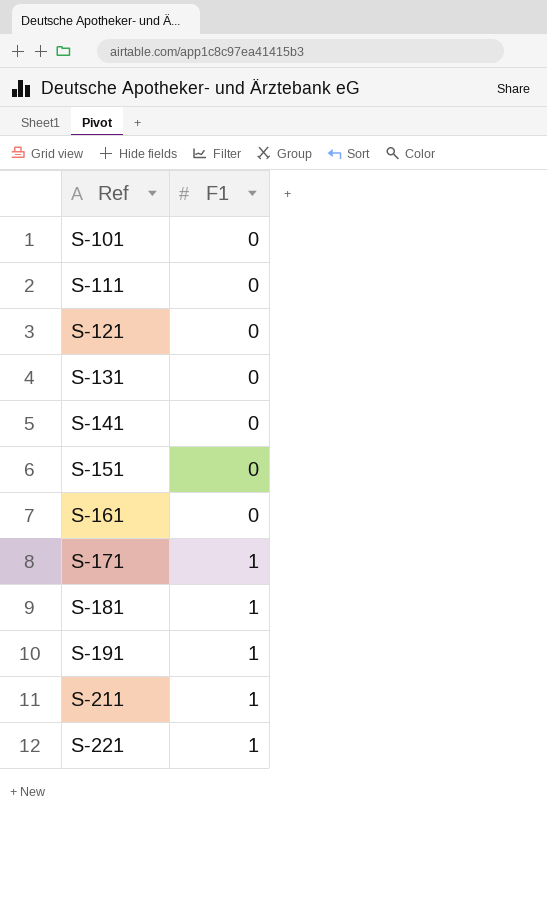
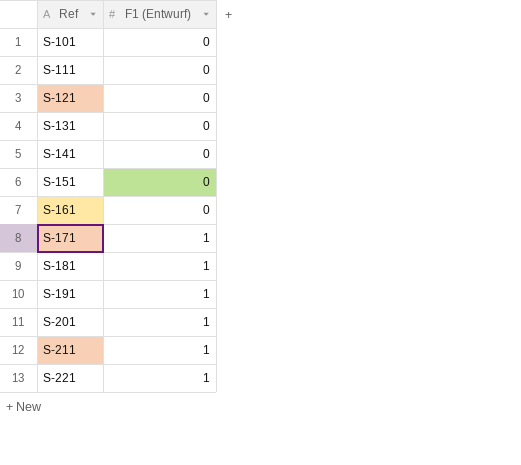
column name: F1 -> F1 (Entwurf)
row S-201: none -> 1

